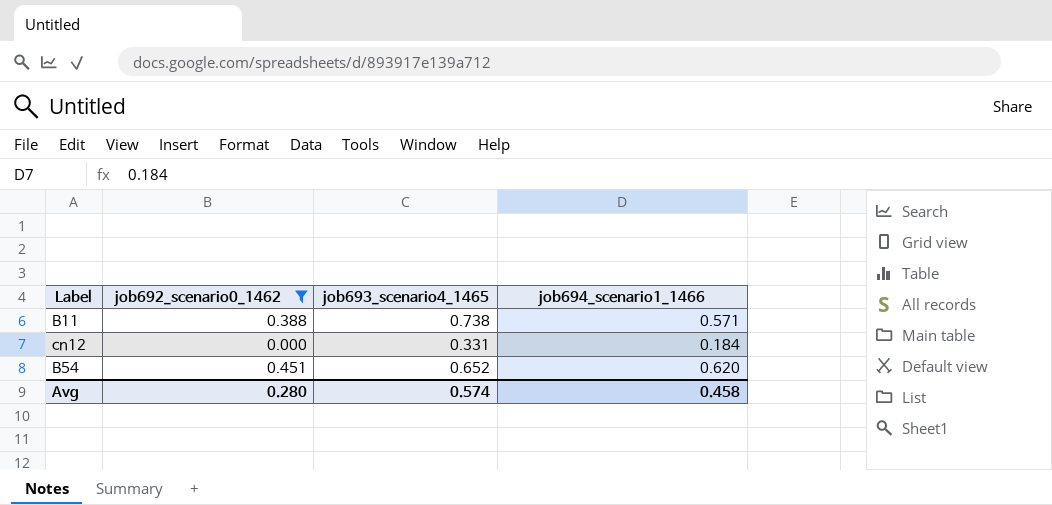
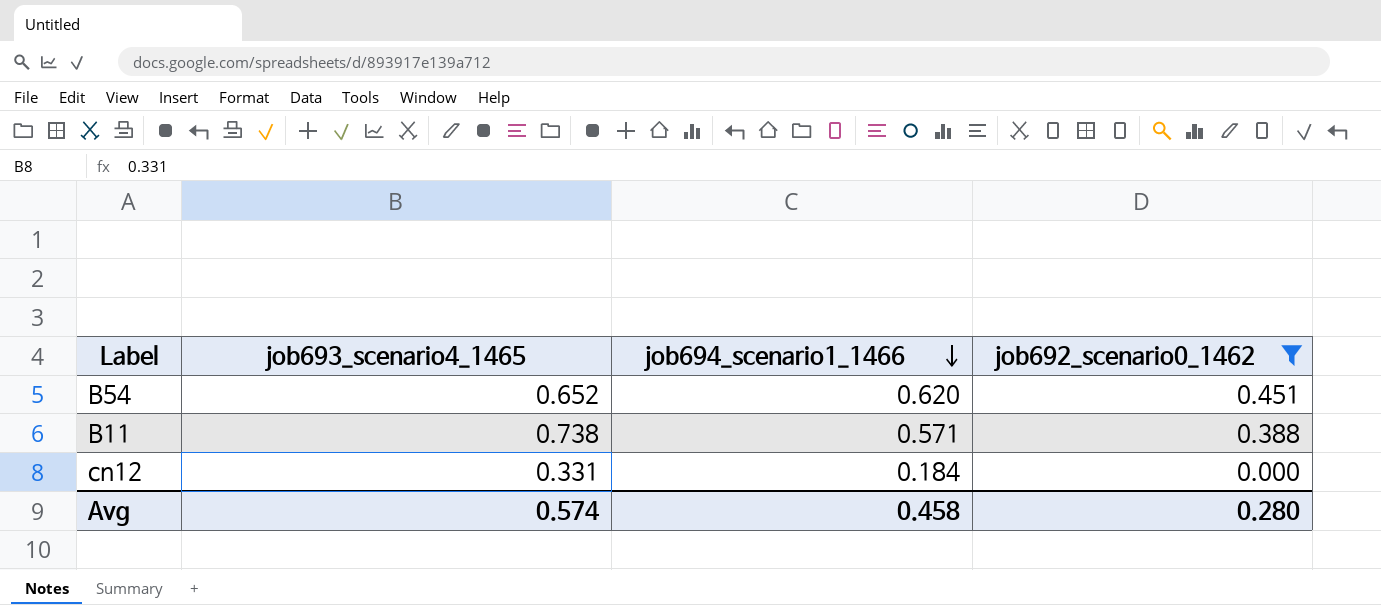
row order: none -> job694_scenario1_1466 descending
column job692_scenario0_1462 | position: 2 -> 4

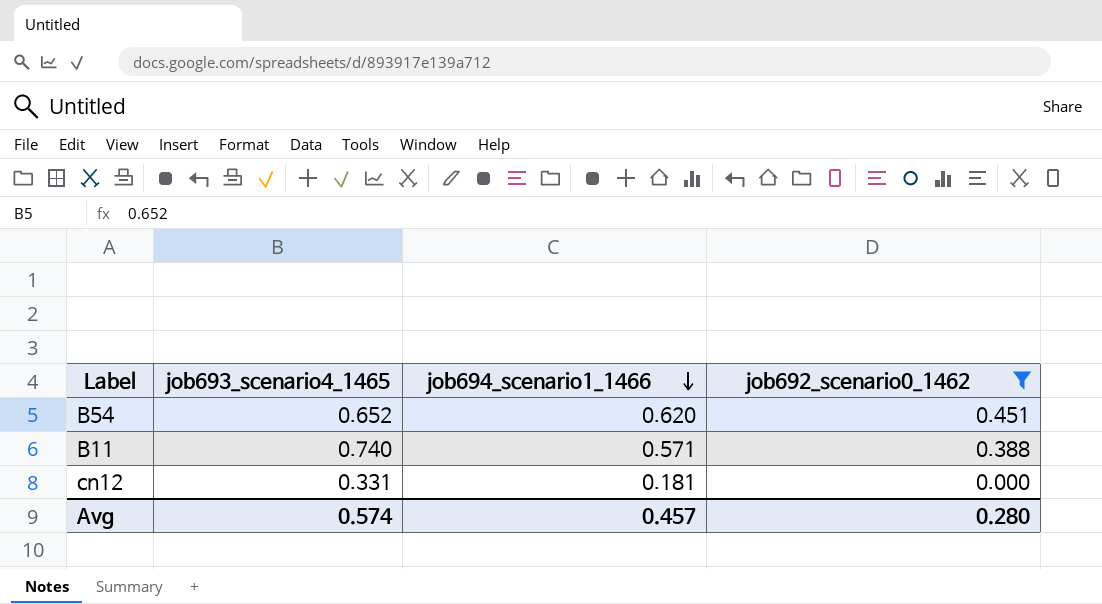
B11 | job693_scenario4_1465: 0.738 -> 0.740
cn12 | job694_scenario1_1466: 0.184 -> 0.181
Avg | job694_scenario1_1466: 0.458 -> 0.457

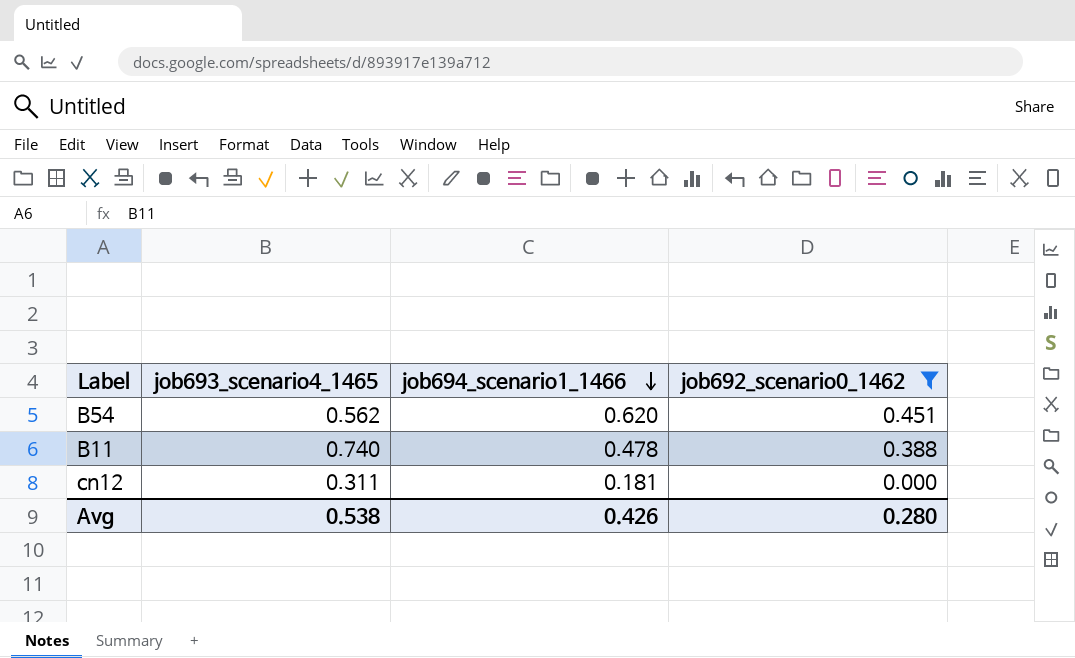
B54 | job693_scenario4_1465: 0.652 -> 0.562
B11 | job694_scenario1_1466: 0.571 -> 0.478
cn12 | job693_scenario4_1465: 0.331 -> 0.311
Avg | job693_scenario4_1465: 0.574 -> 0.538
Avg | job694_scenario1_1466: 0.457 -> 0.426

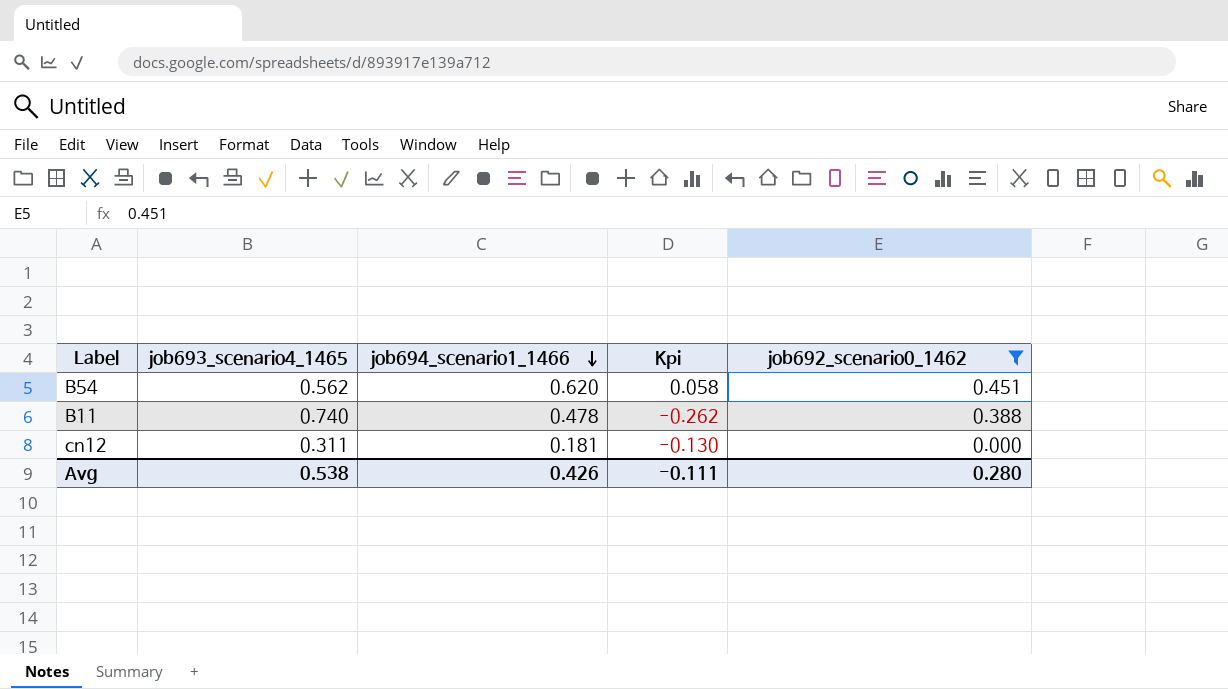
column Kpi | formula: none -> [job694_scenario1_1466] - [job693_scenario4_1465]

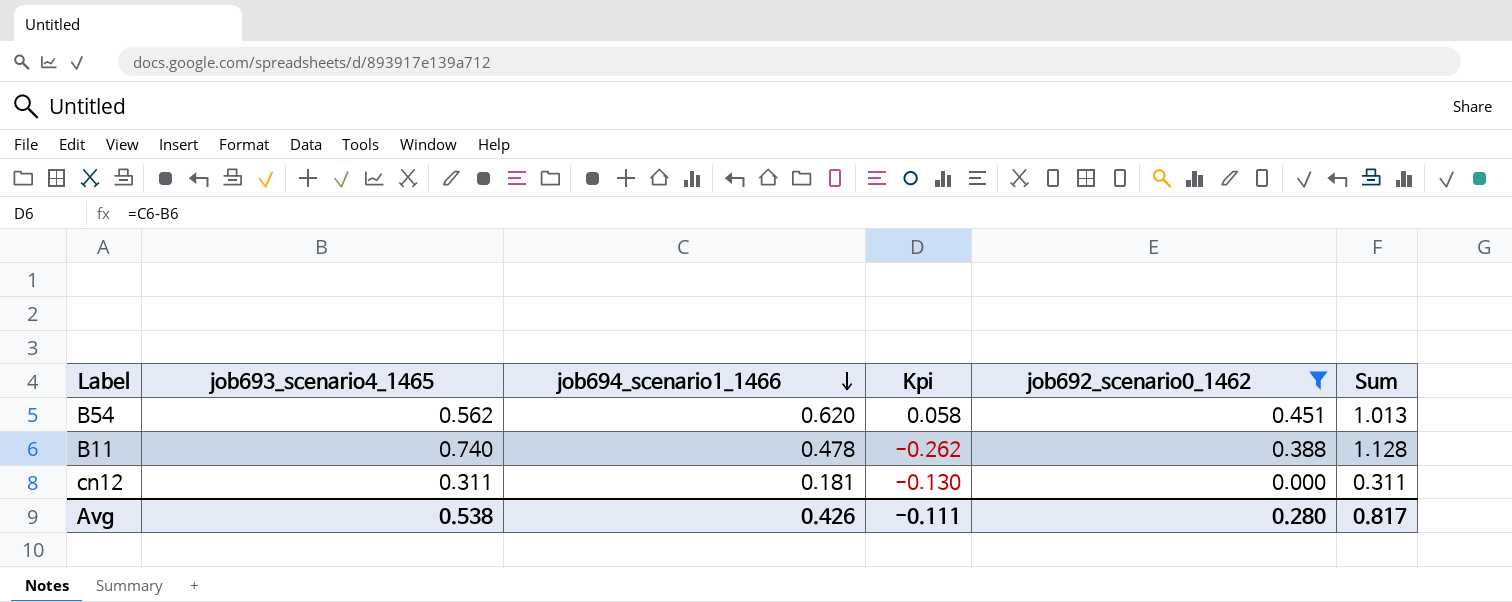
column Sum | formula: none -> [job693_scenario4_1465] + [job692_scenario0_1462]

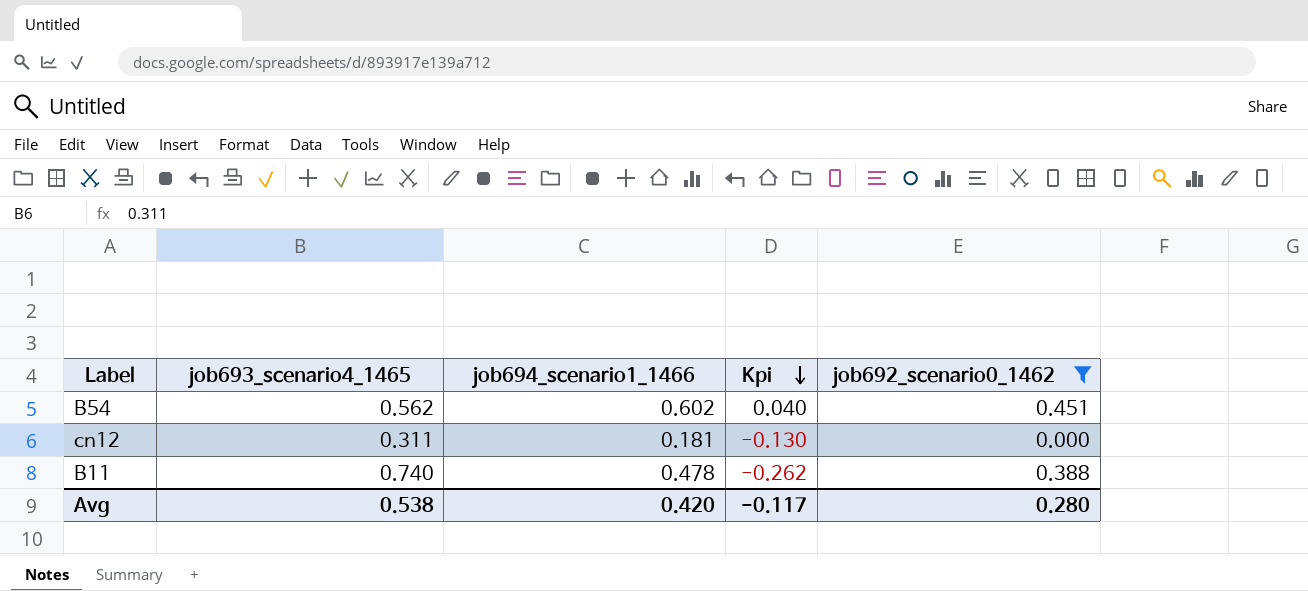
row order: job694_scenario1_1466 descending -> Kpi descending
column Sum | formula: [job693_scenario4_1465] + [job692_scenario0_1462] -> none
B54 | job694_scenario1_1466: 0.620 -> 0.602
B54 | Kpi: 0.058 -> 0.040
Avg | job694_scenario1_1466: 0.426 -> 0.420
Avg | Kpi: -0.111 -> -0.117

